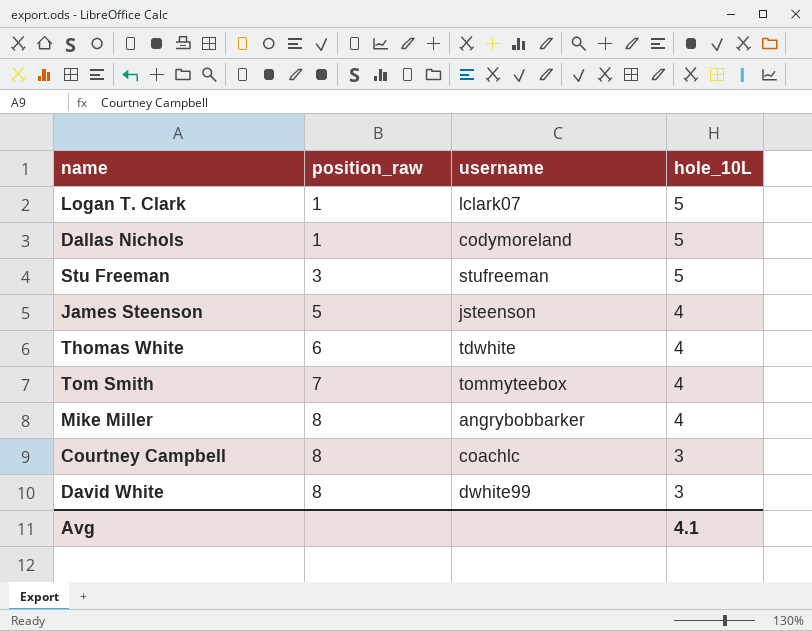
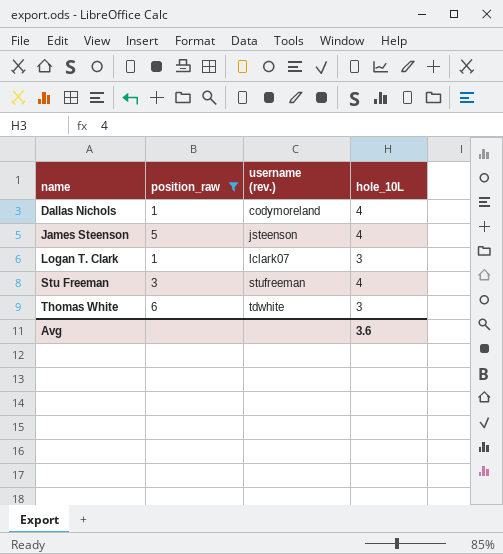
filter: none -> position_raw <= 6
row order: position_raw ascending -> name ascending
column name: username -> username (rev.)
Dallas Nichols | hole_10L: 5 -> 4
Logan T. Clark | hole_10L: 5 -> 3
Stu Freeman | hole_10L: 5 -> 4
Thomas White | hole_10L: 4 -> 3
Avg | hole_10L: 4.1 -> 3.6

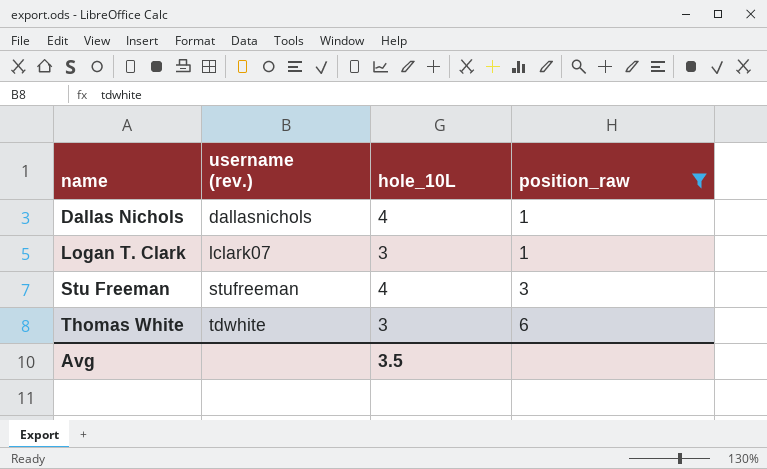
column position_raw | position: 2 -> 4
row James Steenson: 5 | jsteenson | 4 -> none
Dallas Nichols | username (rev.): codymoreland -> dallasnichols
Avg | hole_10L: 3.6 -> 3.5

